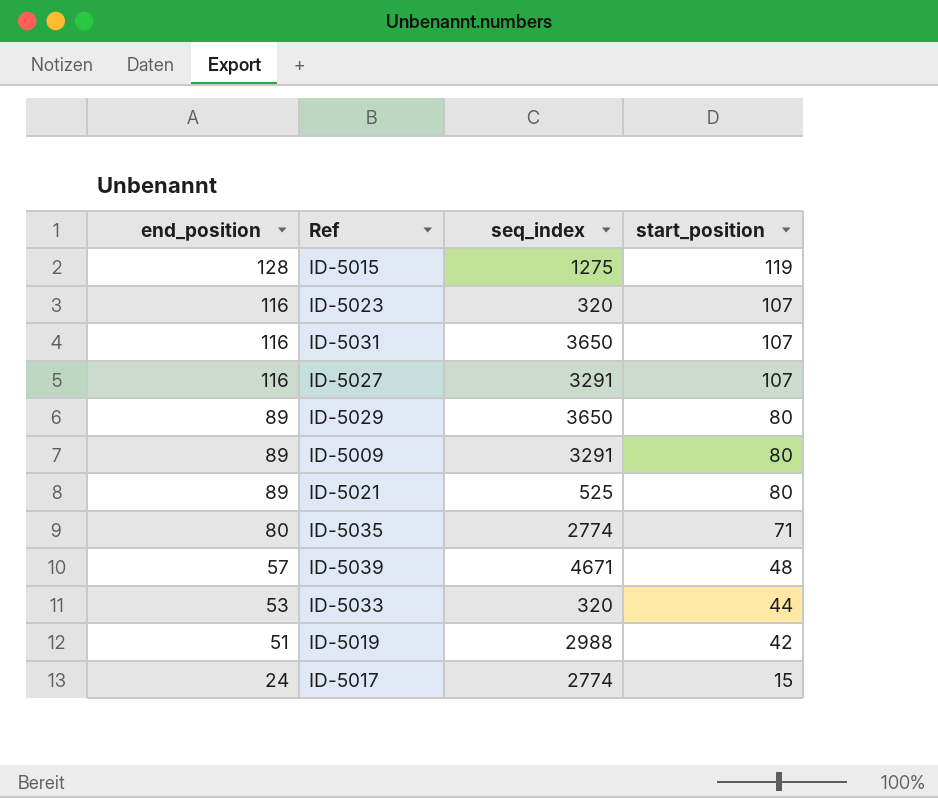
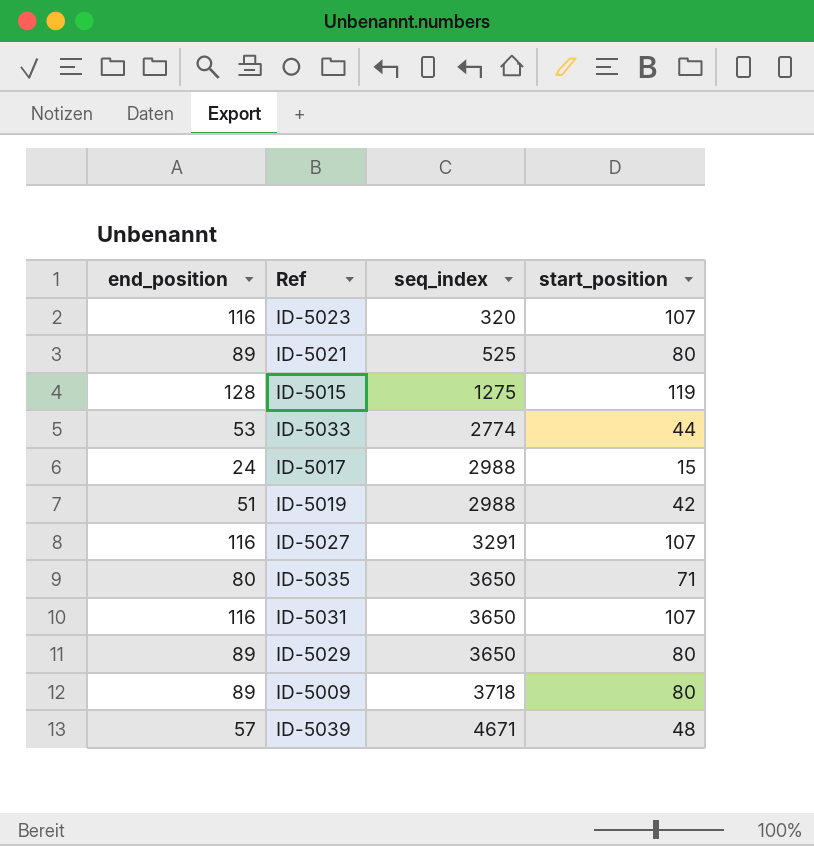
row order: end_position descending -> seq_index ascending
ID-5033 | seq_index: 320 -> 2774
ID-5017 | seq_index: 2774 -> 2988
ID-5035 | seq_index: 2774 -> 3650
ID-5009 | seq_index: 3291 -> 3718

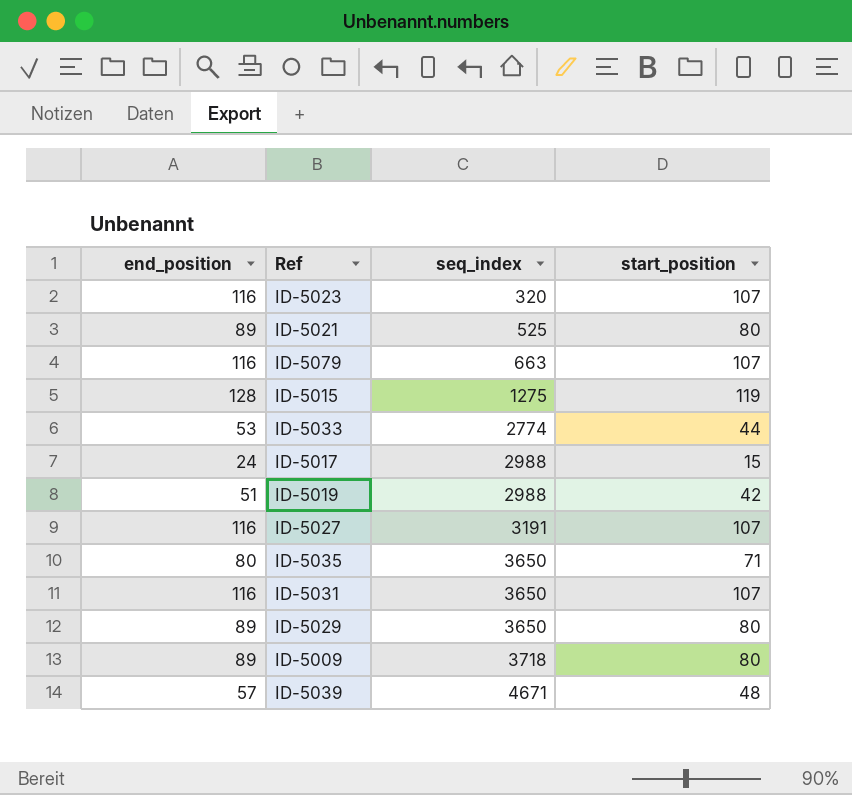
row ID-5079: none -> 116 | 663 | 107
ID-5027 | seq_index: 3291 -> 3191

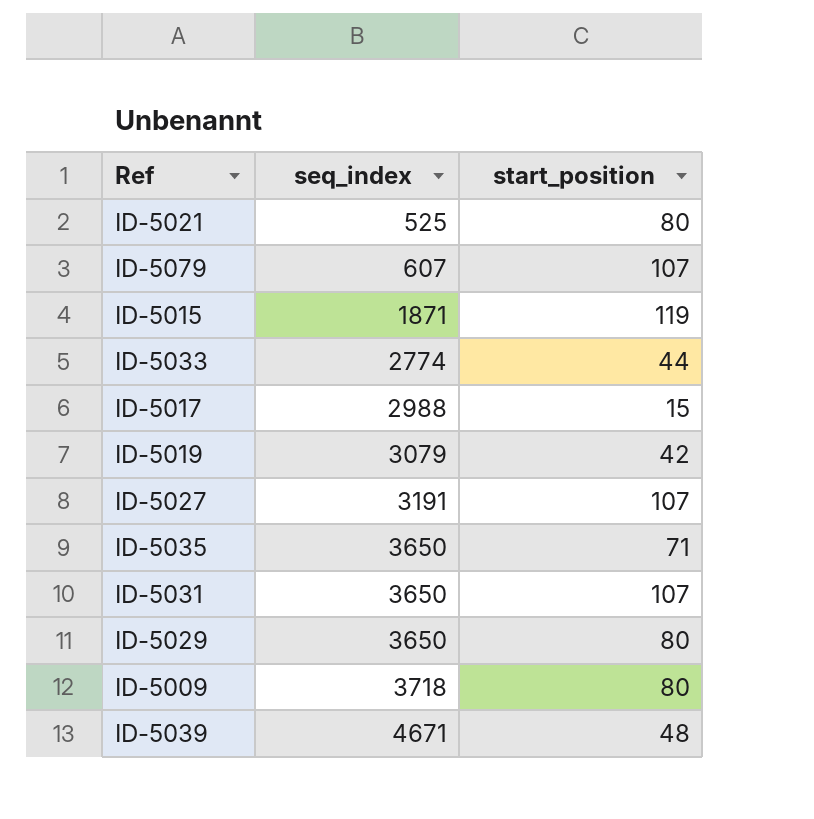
column end_position | position: 1 -> none
row ID-5023: 116 | 320 | 107 -> none
ID-5079 | seq_index: 663 -> 607
ID-5015 | seq_index: 1275 -> 1871
ID-5019 | seq_index: 2988 -> 3079

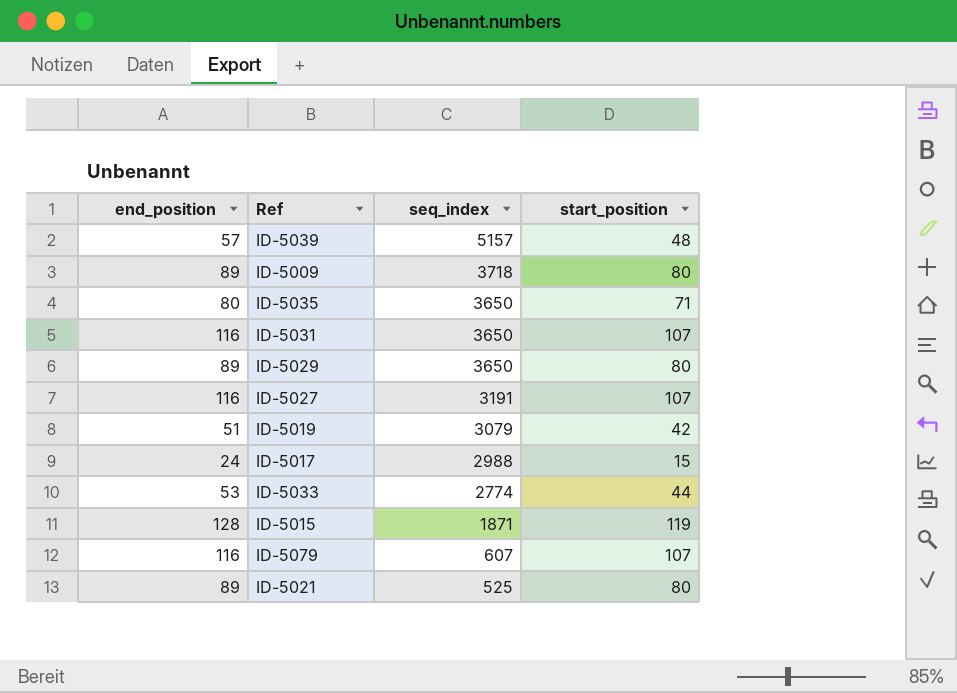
row order: seq_index ascending -> seq_index descending
column end_position | position: none -> 1
ID-5039 | seq_index: 4671 -> 5157

